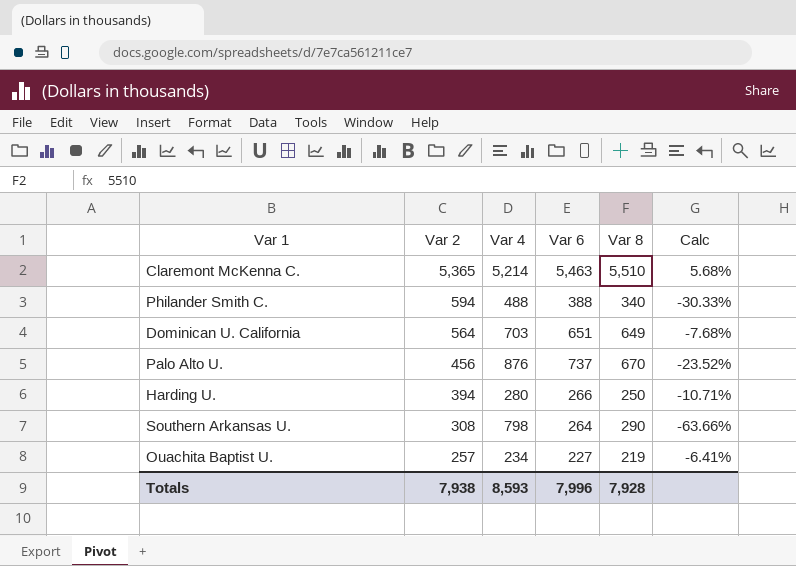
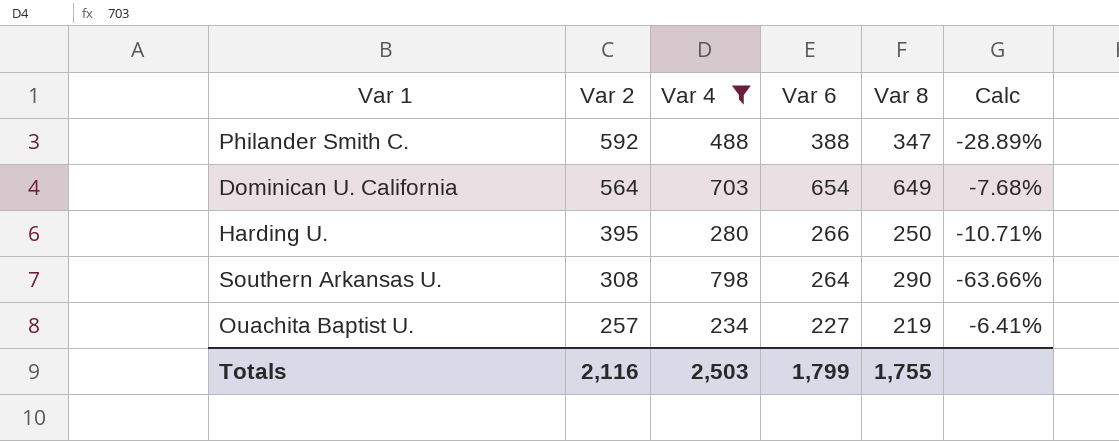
filter: none -> Var 4 <= 798
Philander Smith C. | Var 2: 594 -> 592
Philander Smith C. | Var 8: 340 -> 347
Philander Smith C. | Calc: -30.33% -> -28.89%
Dominican U. California | Var 6: 651 -> 654
Harding U. | Var 2: 394 -> 395
Totals | Var 2: 7,938 -> 2,116
Totals | Var 4: 8,593 -> 2,503
Totals | Var 6: 7,996 -> 1,799
Totals | Var 8: 7,928 -> 1,755

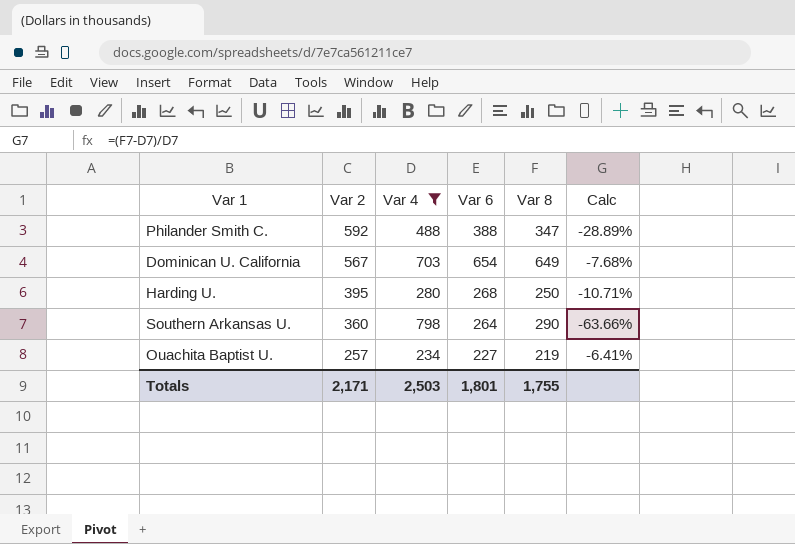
Dominican U. California | Var 2: 564 -> 567
Harding U. | Var 6: 266 -> 268
Southern Arkansas U. | Var 2: 308 -> 360
Totals | Var 2: 2,116 -> 2,171
Totals | Var 6: 1,799 -> 1,801

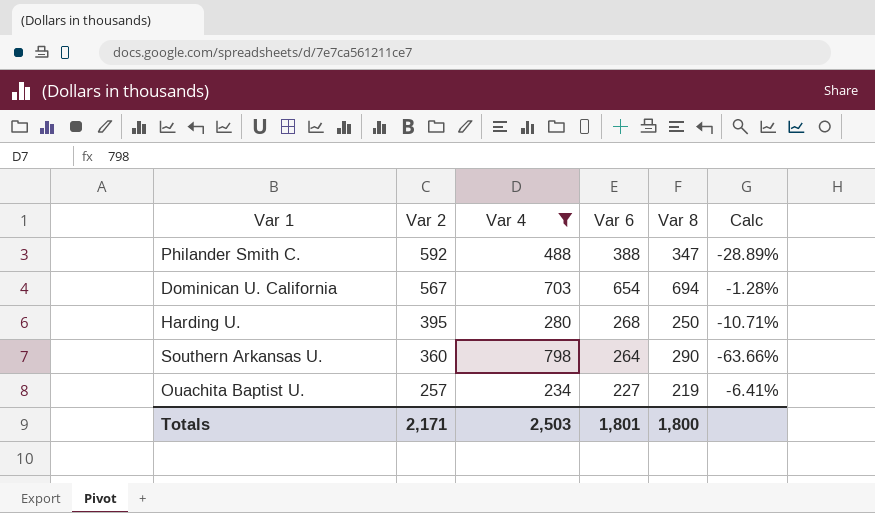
Dominican U. California | Var 8: 649 -> 694
Dominican U. California | Calc: -7.68% -> -1.28%
Totals | Var 8: 1,755 -> 1,800

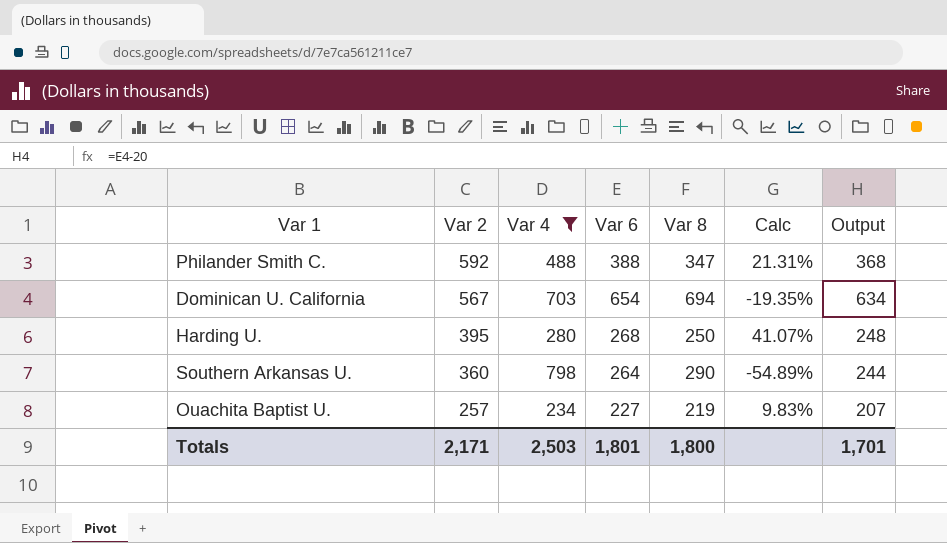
column Calc | formula: ([Var 8] - [Var 4]) / [Var 4] -> ([Var 2] - [Var 4]) / [Var 4]
column Output | formula: none -> [Var 6] - 20

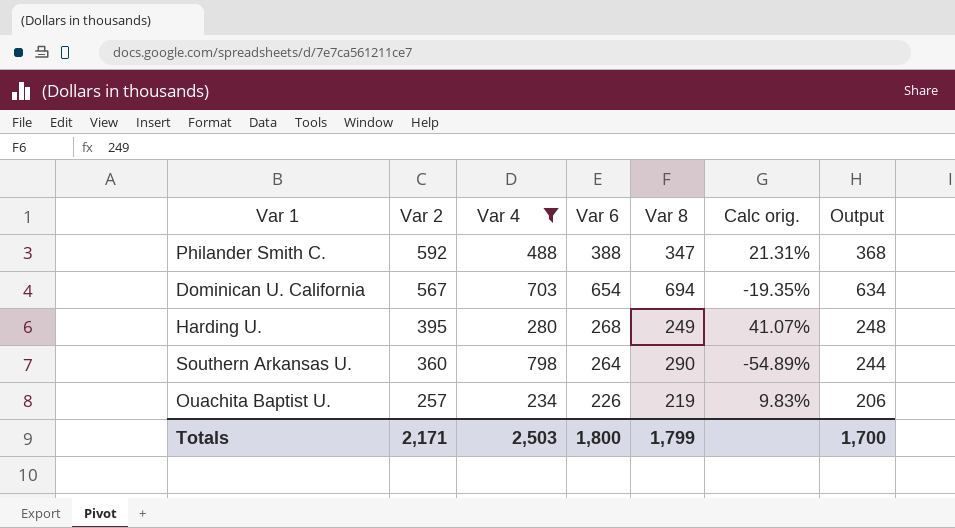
column name: Calc -> Calc orig.
Harding U. | Var 8: 250 -> 249
Ouachita Baptist U. | Var 6: 227 -> 226
Ouachita Baptist U. | Output: 207 -> 206
Totals | Var 6: 1,801 -> 1,800
Totals | Var 8: 1,800 -> 1,799
Totals | Output: 1,701 -> 1,700

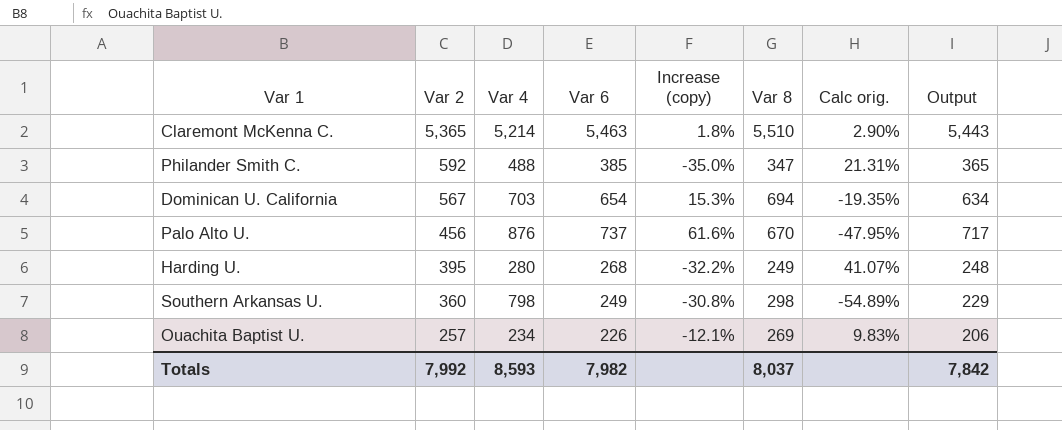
filter: Var 4 <= 798 -> none
column Increase (copy) | formula: none -> ([Var 6] - [Var 2]) / [Var 2]
Philander Smith C. | Var 6: 388 -> 385
Philander Smith C. | Output: 368 -> 365
Southern Arkansas U. | Var 6: 264 -> 249
Southern Arkansas U. | Var 8: 290 -> 298
Southern Arkansas U. | Output: 244 -> 229
Ouachita Baptist U. | Var 8: 219 -> 269
Totals | Var 2: 2,171 -> 7,992
Totals | Var 4: 2,503 -> 8,593
Totals | Var 6: 1,800 -> 7,982
Totals | Var 8: 1,799 -> 8,037
Totals | Output: 1,700 -> 7,842

